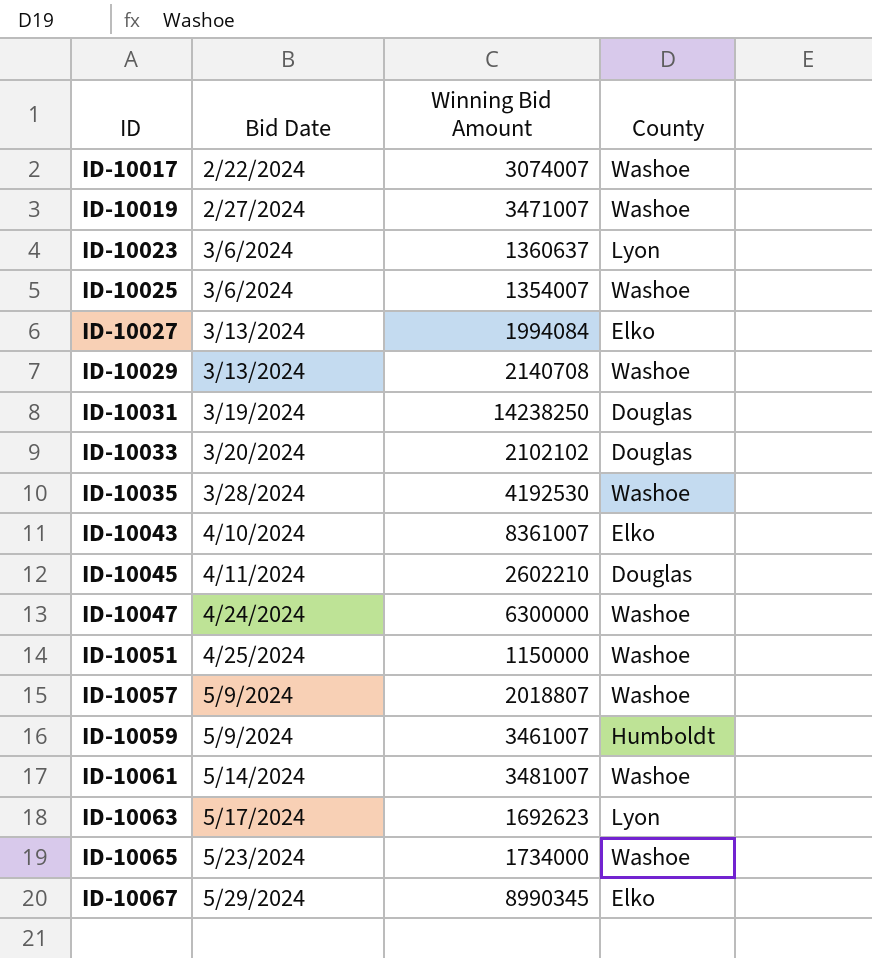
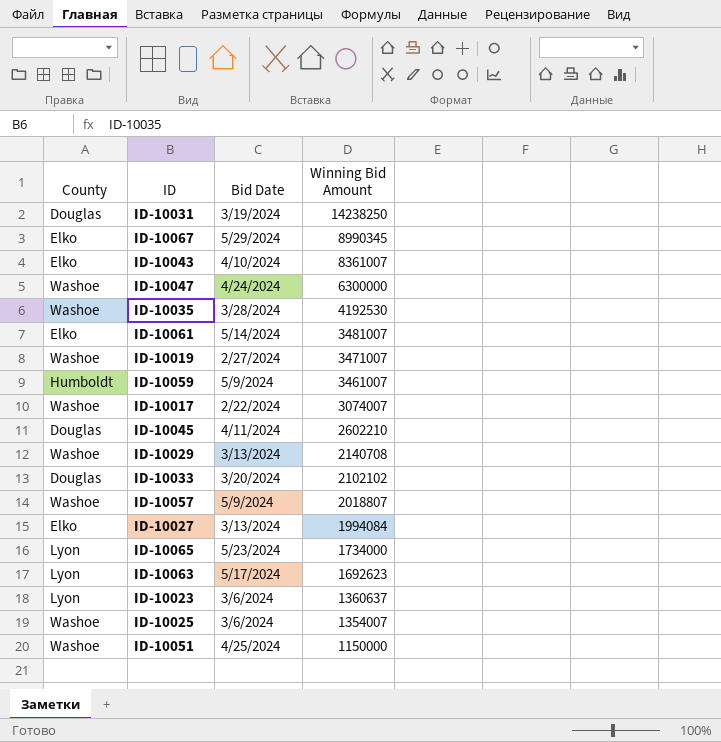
row order: ID ascending -> Winning Bid Amount descending
column County | position: 4 -> 1
ID-10061 | County: Washoe -> Elko
ID-10065 | County: Washoe -> Lyon

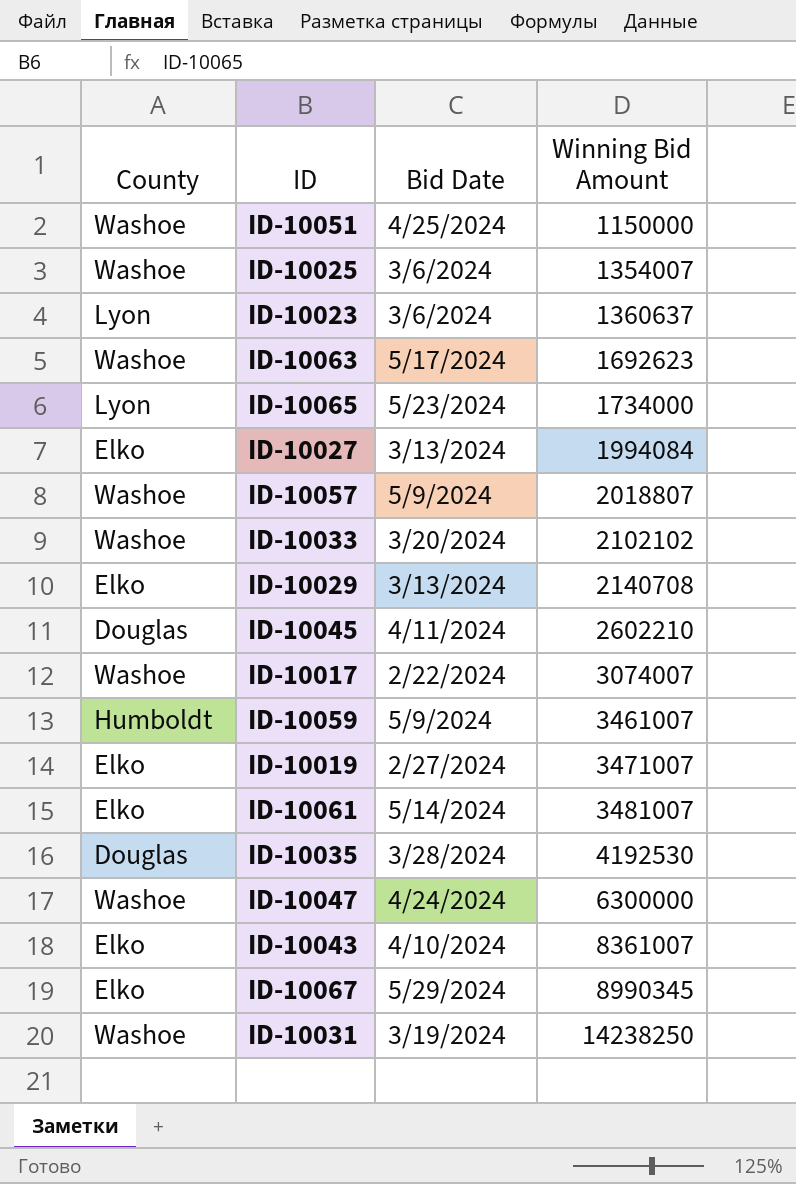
row order: Winning Bid Amount descending -> Winning Bid Amount ascending
ID-10063 | County: Lyon -> Washoe
ID-10033 | County: Douglas -> Washoe
ID-10029 | County: Washoe -> Elko
ID-10019 | County: Washoe -> Elko
ID-10035 | County: Washoe -> Douglas
ID-10031 | County: Douglas -> Washoe

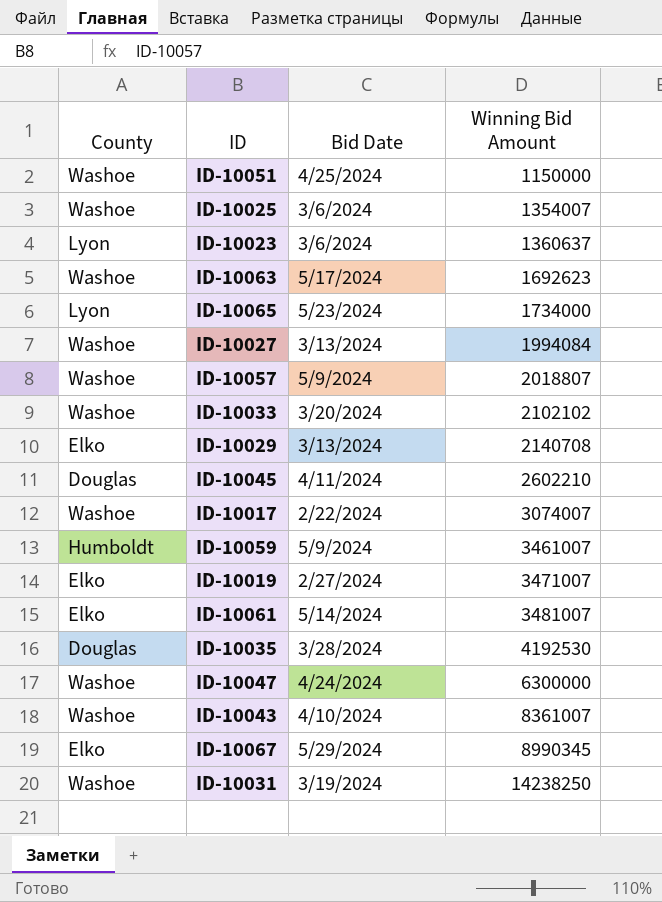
ID-10027 | County: Elko -> Washoe
ID-10043 | County: Elko -> Washoe

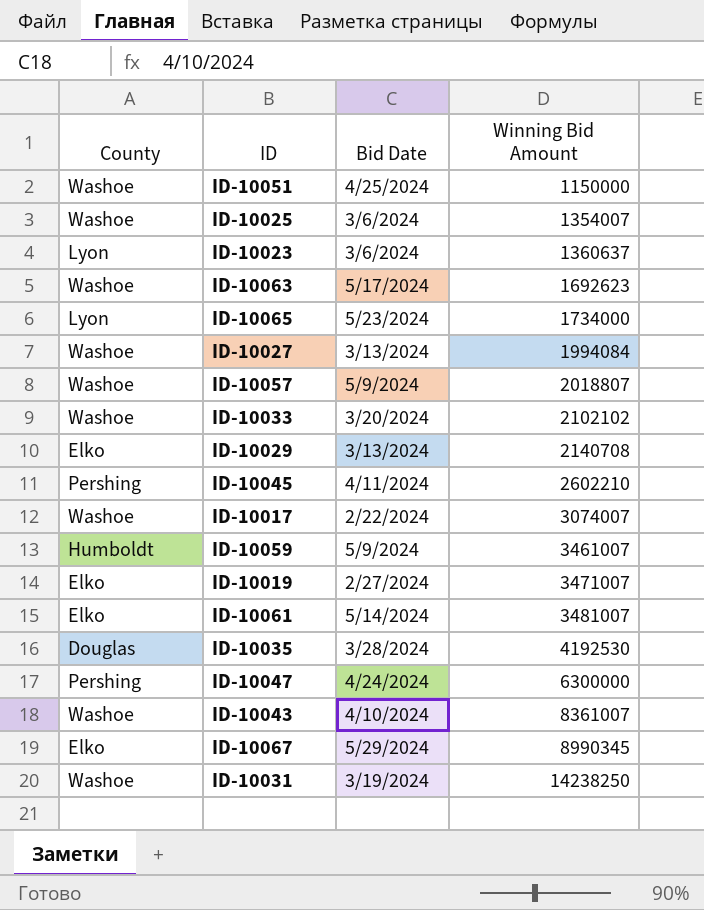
ID-10045 | County: Douglas -> Pershing
ID-10047 | County: Washoe -> Pershing

